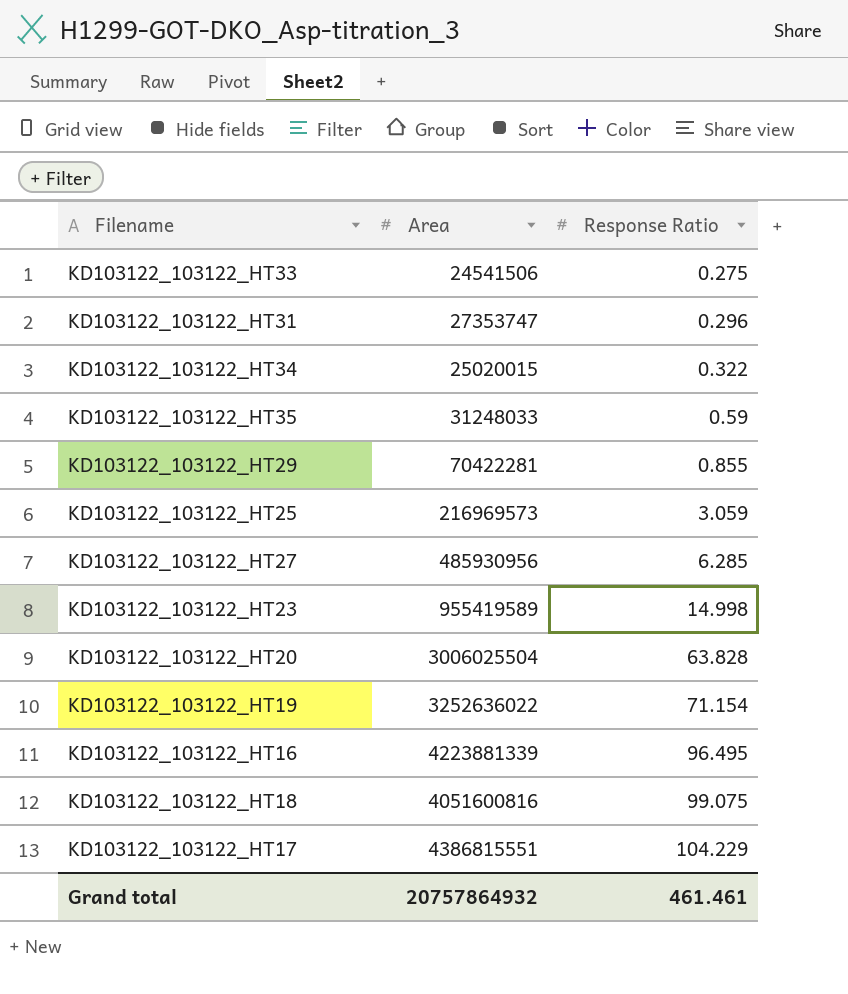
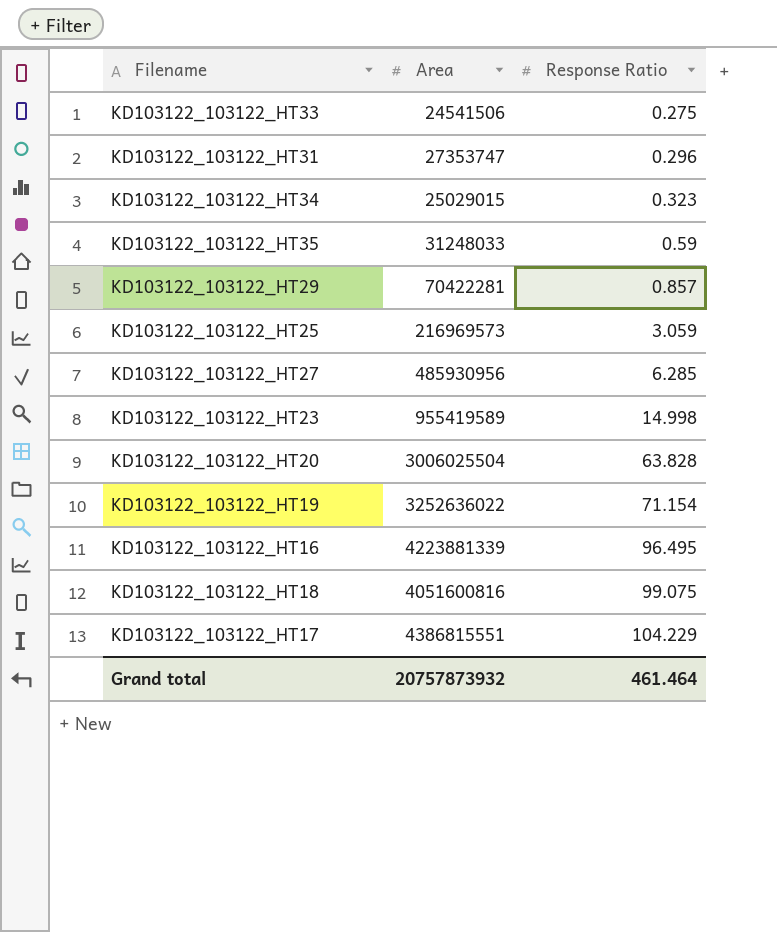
KD103122_103122_HT34 | Area: 25020015 -> 25029015
KD103122_103122_HT34 | Response Ratio: 0.322 -> 0.323
KD103122_103122_HT29 | Response Ratio: 0.855 -> 0.857
Grand total | Area: 20757864932 -> 20757873932
Grand total | Response Ratio: 461.461 -> 461.464

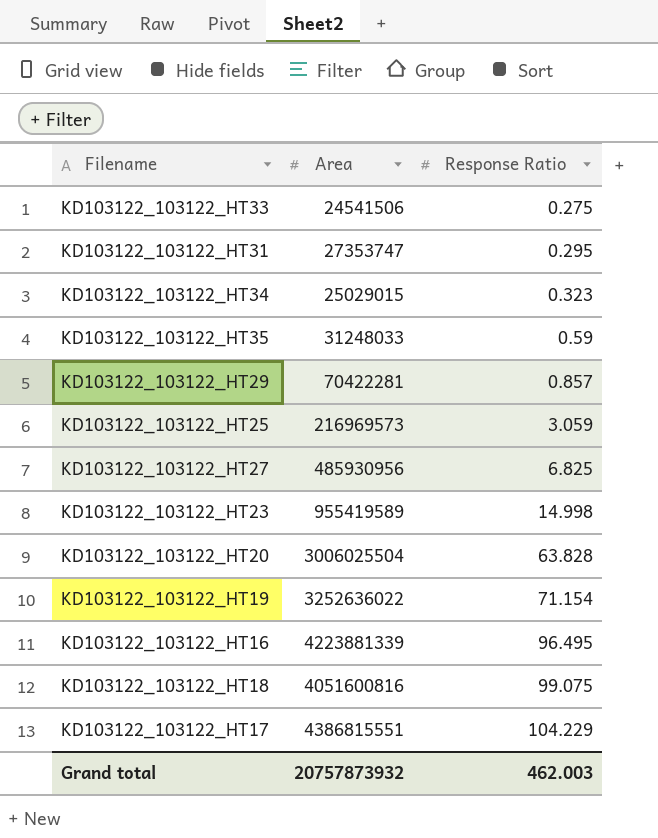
KD103122_103122_HT31 | Response Ratio: 0.296 -> 0.295
KD103122_103122_HT27 | Response Ratio: 6.285 -> 6.825
Grand total | Response Ratio: 461.464 -> 462.003

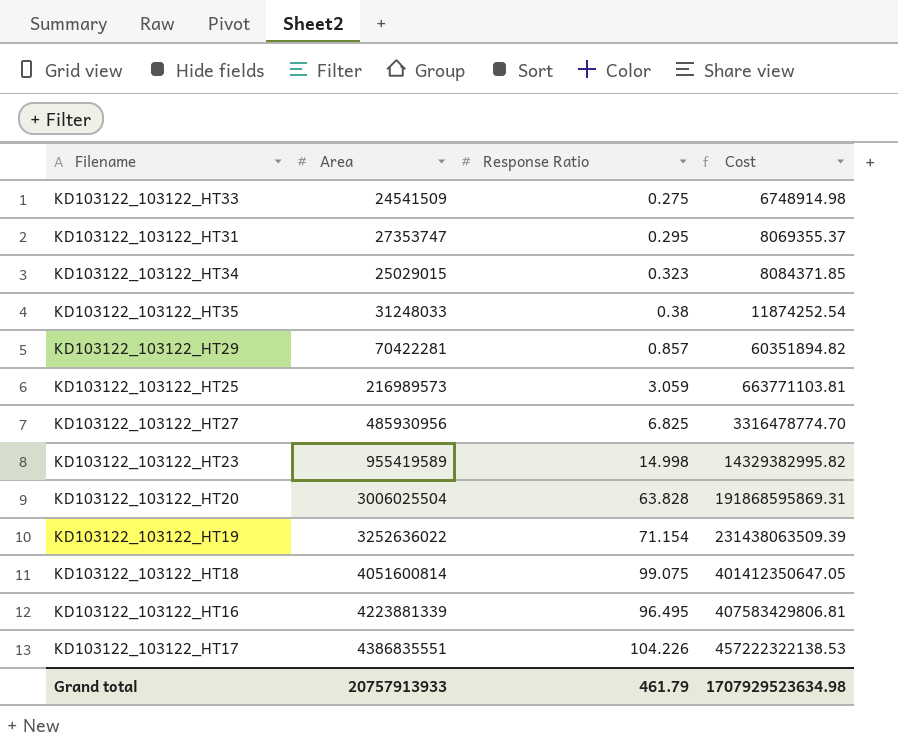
row order: Response Ratio ascending -> Cost ascending
column Cost | formula: none -> [Area] * [Response Ratio]
KD103122_103122_HT33 | Area: 24541506 -> 24541509
KD103122_103122_HT35 | Response Ratio: 0.59 -> 0.38
KD103122_103122_HT25 | Area: 216969573 -> 216989573
KD103122_103122_HT18 | Area: 4051600816 -> 4051600814
KD103122_103122_HT17 | Area: 4386815551 -> 4386835551
KD103122_103122_HT17 | Response Ratio: 104.229 -> 104.226
Grand total | Area: 20757873932 -> 20757913933
Grand total | Response Ratio: 462.003 -> 461.79

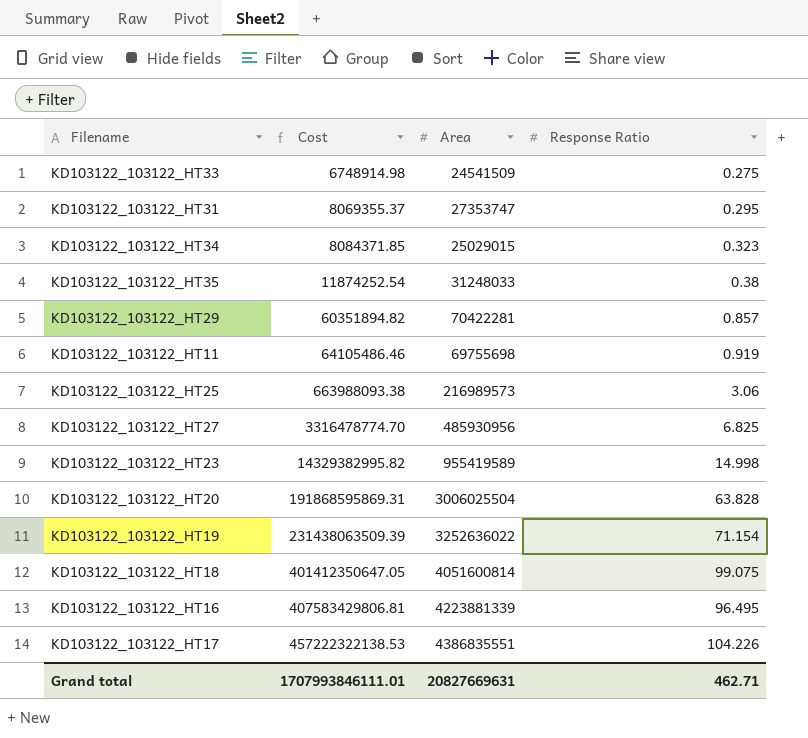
column Cost | position: 4 -> 2
row KD103122_103122_HT11: none -> 64105486.46 | 69755698 | 0.919
KD103122_103122_HT25 | Cost: 663771103.81 -> 663988093.38
KD103122_103122_HT25 | Response Ratio: 3.059 -> 3.06
Grand total | Cost: 1707929523634.98 -> 1707993846111.01
Grand total | Area: 20757913933 -> 20827669631
Grand total | Response Ratio: 461.79 -> 462.71

